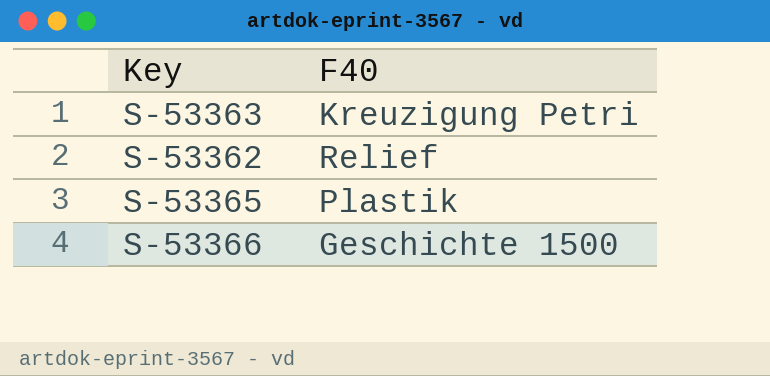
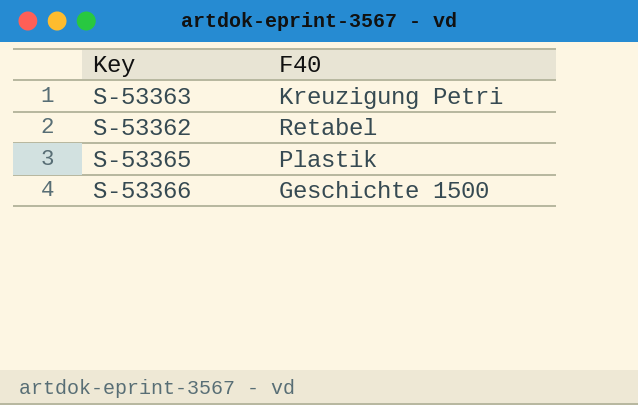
S-53362 | F40: Relief -> Retabel

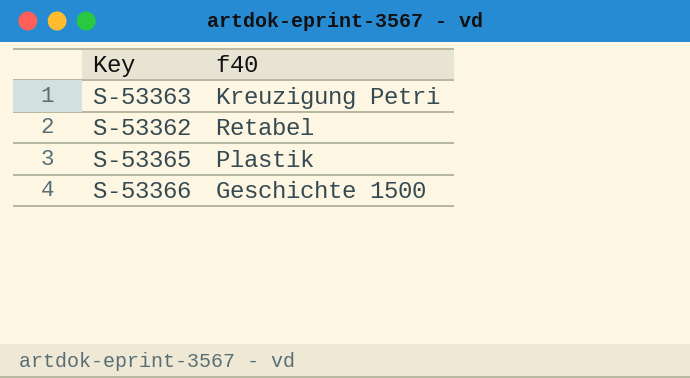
column name: F40 -> f40

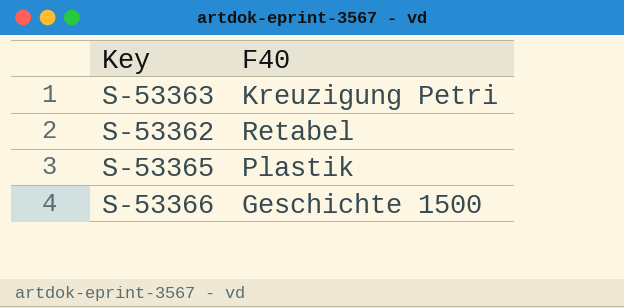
column name: f40 -> F40

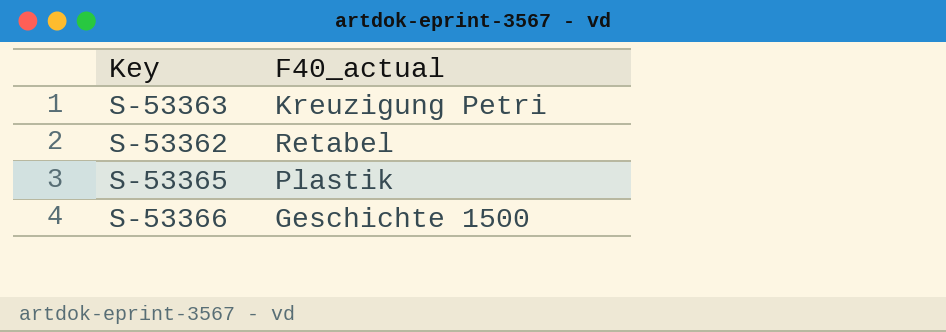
column name: F40 -> F40_actual

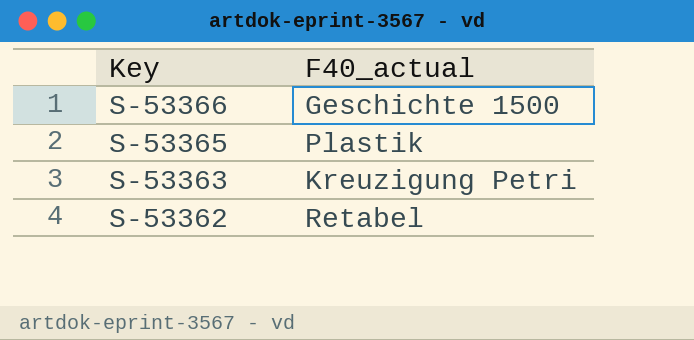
row order: none -> Key descending

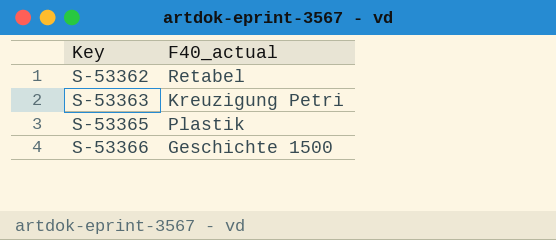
row order: Key descending -> Key ascending

